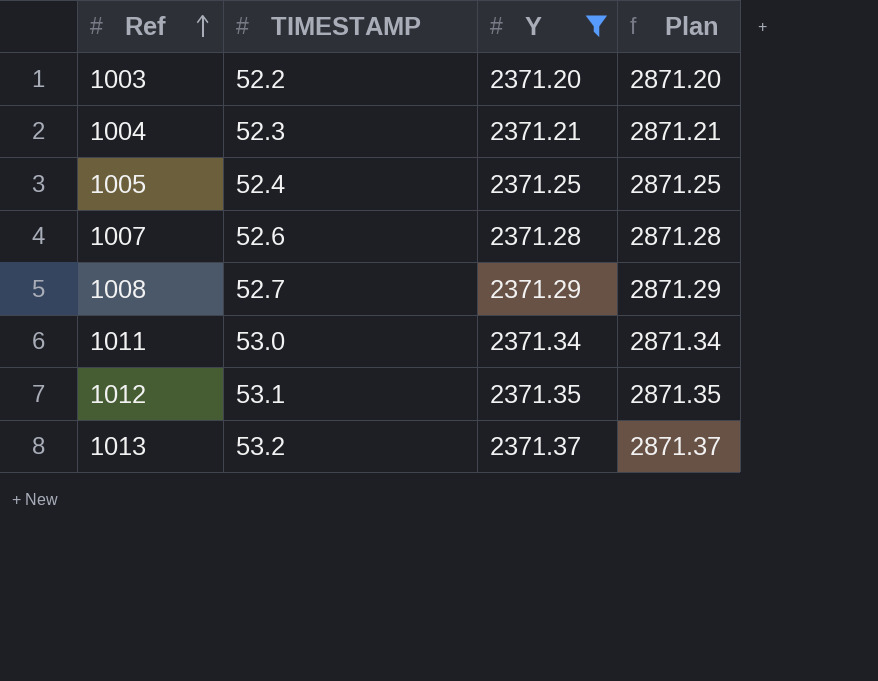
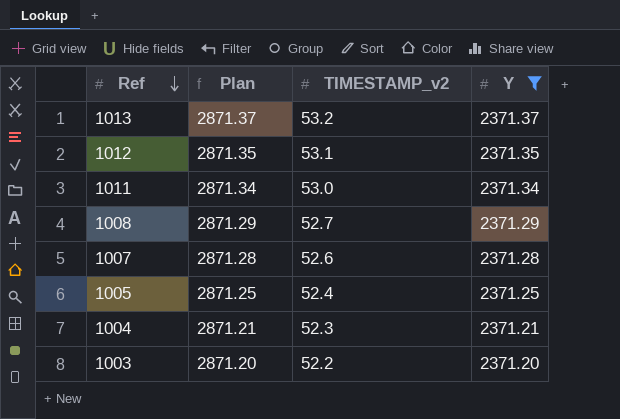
row order: Ref ascending -> Ref descending
column Plan | position: 4 -> 2
column name: TIMESTAMP -> TIMESTAMP_v2

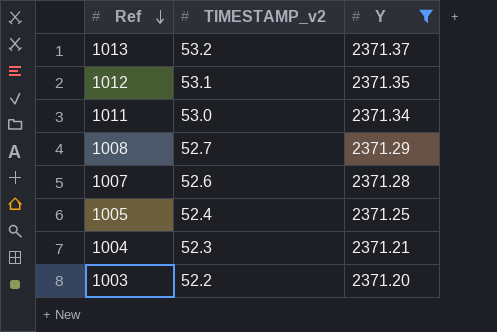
column Plan | formula: [Y] + 500 -> none

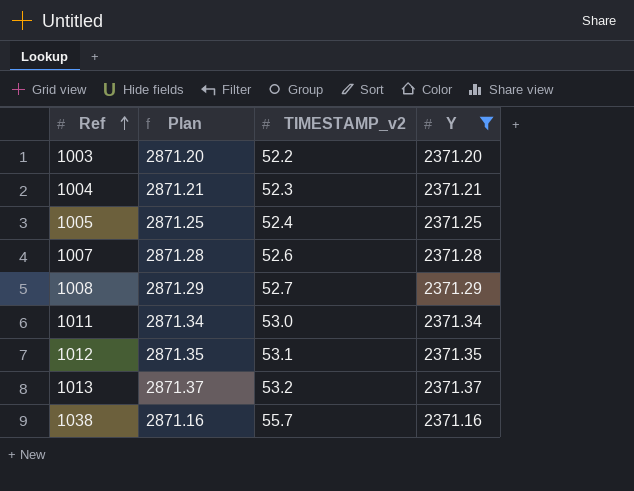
row order: Ref descending -> Ref ascending
column Plan | formula: none -> [Y] + 500
row 1038: none -> 2871.16 | 55.7 | 2371.16

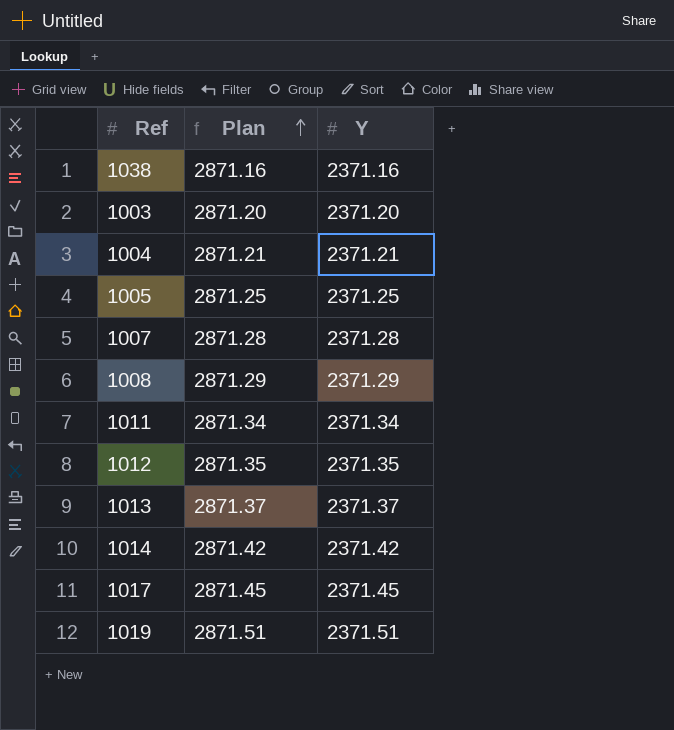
filter: Y <= 2371.37 -> none
row order: Ref ascending -> Plan ascending
column TIMESTAMP_v2 | position: 3 -> none

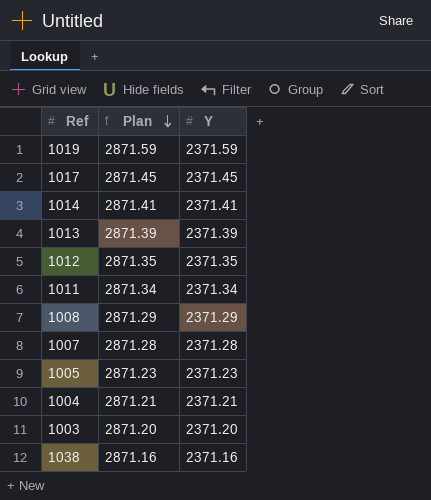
row order: Plan ascending -> Plan descending
1019 | Plan: 2871.51 -> 2871.59
1019 | Y: 2371.51 -> 2371.59
1014 | Plan: 2871.42 -> 2871.41
1014 | Y: 2371.42 -> 2371.41
1013 | Plan: 2871.37 -> 2871.39
1013 | Y: 2371.37 -> 2371.39
1005 | Plan: 2871.25 -> 2871.23
1005 | Y: 2371.25 -> 2371.23

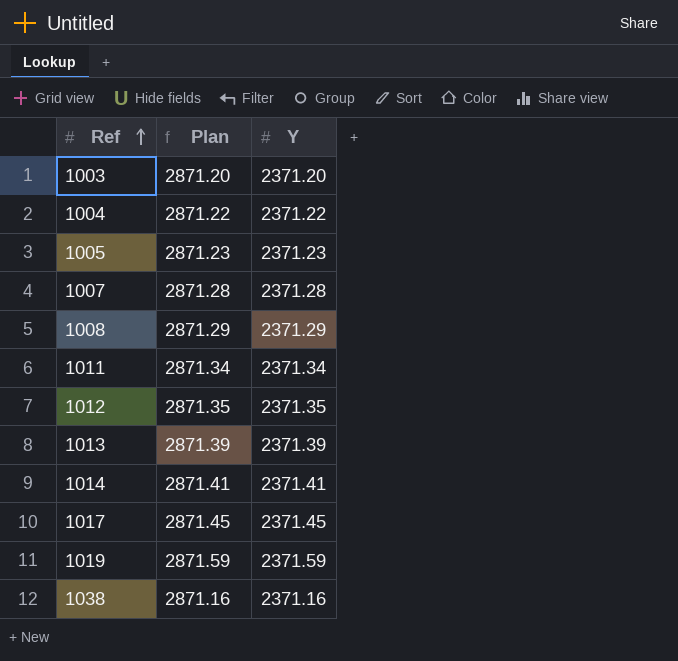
row order: Plan descending -> Ref ascending
1004 | Plan: 2871.21 -> 2871.22
1004 | Y: 2371.21 -> 2371.22

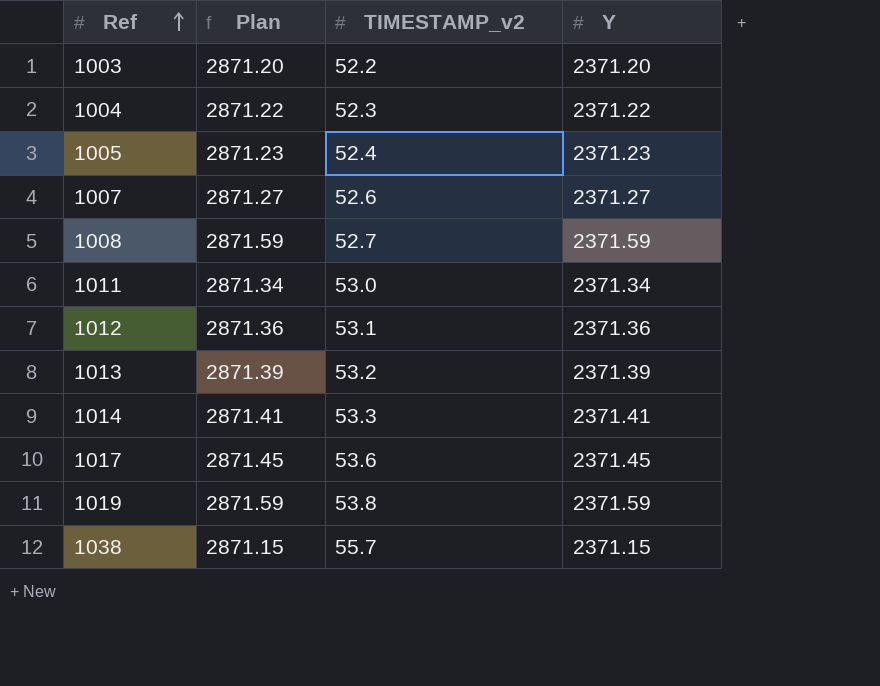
column TIMESTAMP_v2 | position: none -> 3
1007 | Plan: 2871.28 -> 2871.27
1007 | Y: 2371.28 -> 2371.27
1008 | Plan: 2871.29 -> 2871.59
1008 | Y: 2371.29 -> 2371.59
1012 | Plan: 2871.35 -> 2871.36
1012 | Y: 2371.35 -> 2371.36
1038 | Plan: 2871.16 -> 2871.15
1038 | Y: 2371.16 -> 2371.15

